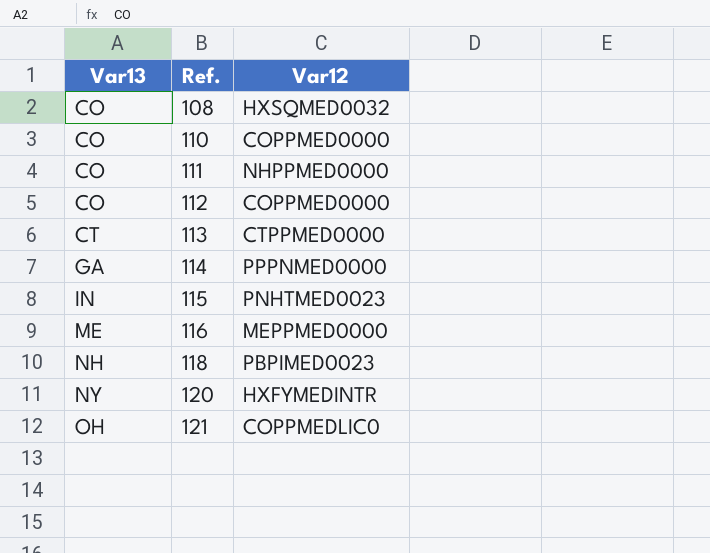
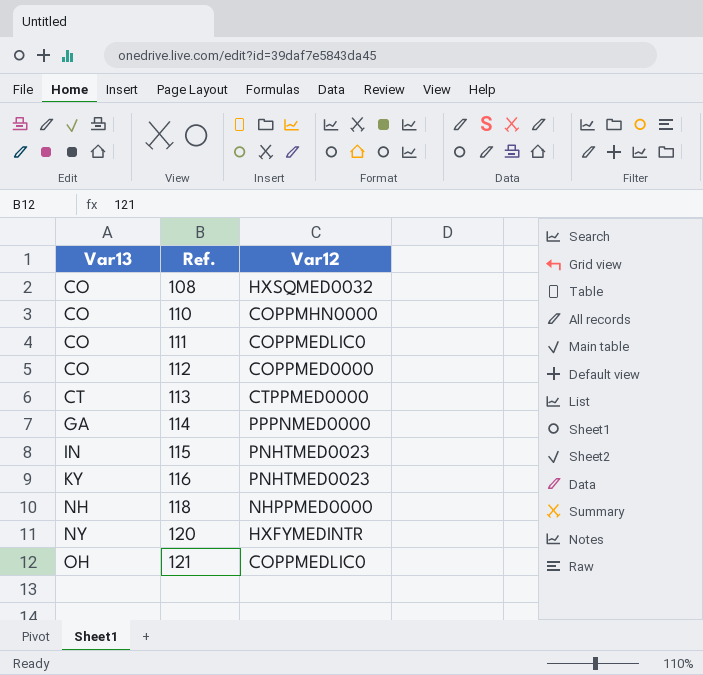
110 | Var12: COPPMED0000 -> COPPMHN0000
111 | Var12: NHPPMED0000 -> COPPMEDLIC0
116 | Var13: ME -> KY
116 | Var12: MEPPMED0000 -> PNHTMED0023
118 | Var12: PBPIMED0023 -> NHPPMED0000

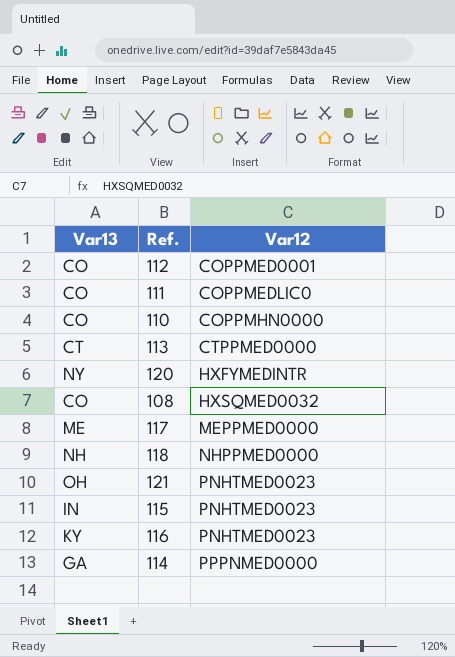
row order: Var13 ascending -> Var12 ascending
112 | Var12: COPPMED0000 -> COPPMED0001
row 117: none -> ME | MEPPMED0000
121 | Var12: COPPMEDLIC0 -> PNHTMED0023

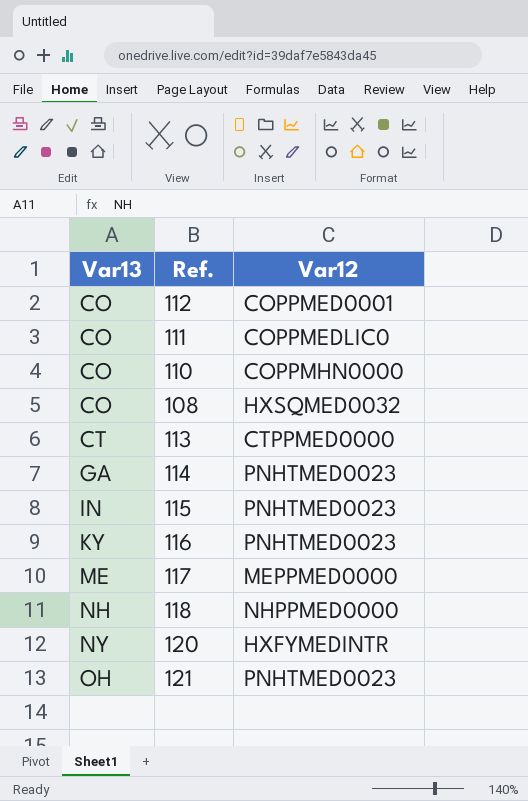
row order: Var12 ascending -> Var13 ascending
114 | Var12: PPPNMED0000 -> PNHTMED0023

